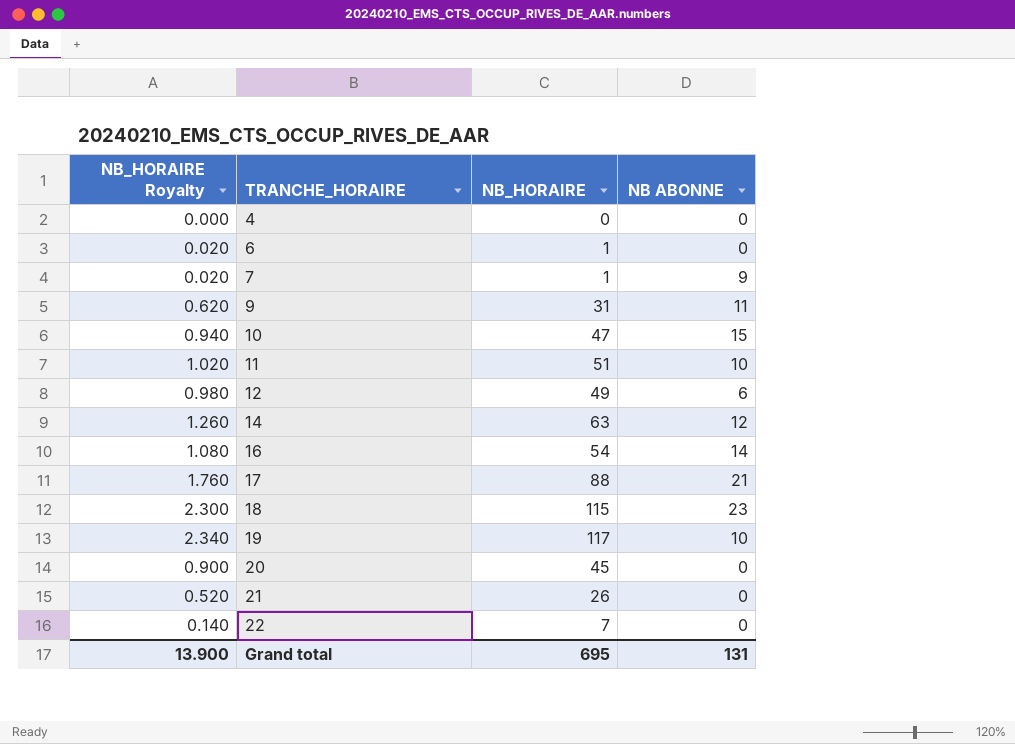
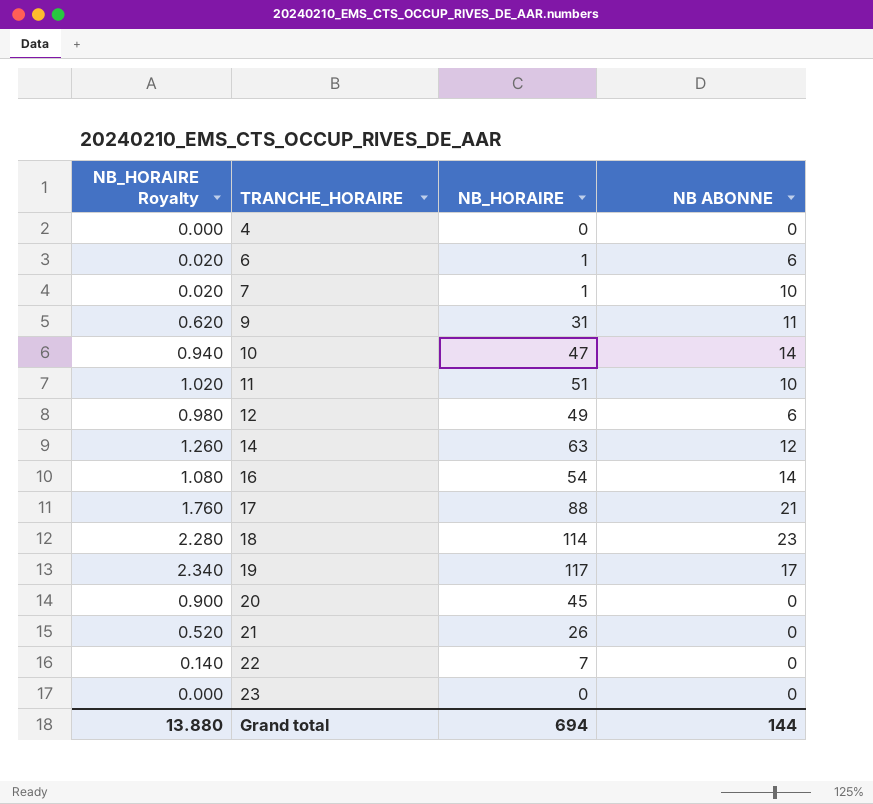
6 | NB ABONNE: 0 -> 6
7 | NB ABONNE: 9 -> 10
10 | NB ABONNE: 15 -> 14
18 | NB_HORAIRE Royalty: 2.300 -> 2.280
18 | NB_HORAIRE: 115 -> 114
19 | NB ABONNE: 10 -> 17
row 23: none -> 0.000 | 0 | 0
Grand total | NB_HORAIRE Royalty: 13.900 -> 13.880
Grand total | NB_HORAIRE: 695 -> 694
Grand total | NB ABONNE: 131 -> 144

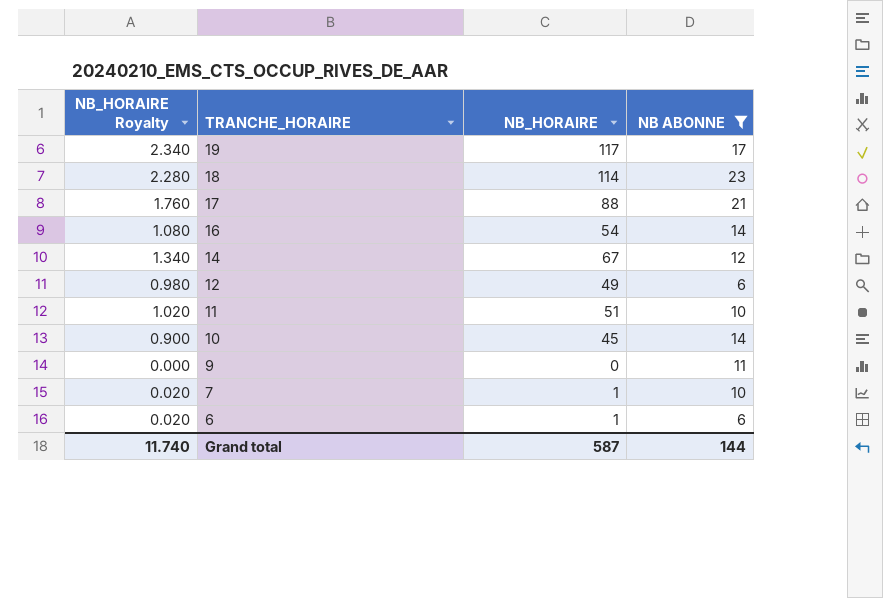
filter: none -> NB ABONNE != 0
row order: TRANCHE_HORAIRE ascending -> TRANCHE_HORAIRE descending
14 | NB_HORAIRE Royalty: 1.260 -> 1.340
14 | NB_HORAIRE: 63 -> 67
10 | NB_HORAIRE Royalty: 0.940 -> 0.900
10 | NB_HORAIRE: 47 -> 45
9 | NB_HORAIRE Royalty: 0.620 -> 0.000
9 | NB_HORAIRE: 31 -> 0
Grand total | NB_HORAIRE Royalty: 13.880 -> 11.740
Grand total | NB_HORAIRE: 694 -> 587

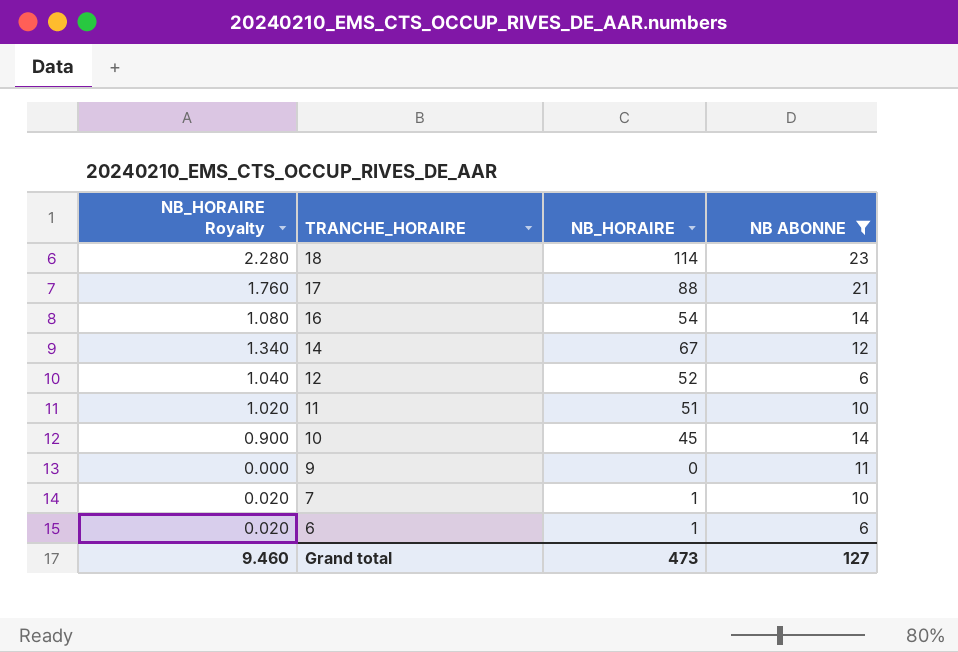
row 19: 2.340 | 117 | 17 -> none
12 | NB_HORAIRE Royalty: 0.980 -> 1.040
12 | NB_HORAIRE: 49 -> 52
Grand total | NB_HORAIRE Royalty: 11.740 -> 9.460
Grand total | NB_HORAIRE: 587 -> 473
Grand total | NB ABONNE: 144 -> 127

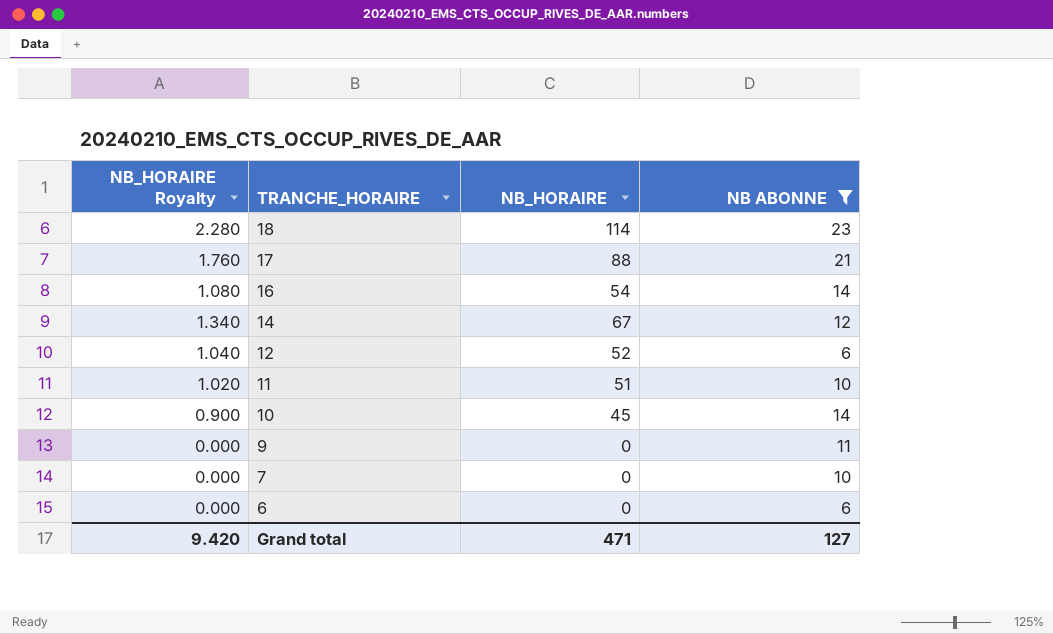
7 | NB_HORAIRE Royalty: 0.020 -> 0.000
7 | NB_HORAIRE: 1 -> 0
6 | NB_HORAIRE Royalty: 0.020 -> 0.000
6 | NB_HORAIRE: 1 -> 0
Grand total | NB_HORAIRE Royalty: 9.460 -> 9.420
Grand total | NB_HORAIRE: 473 -> 471

